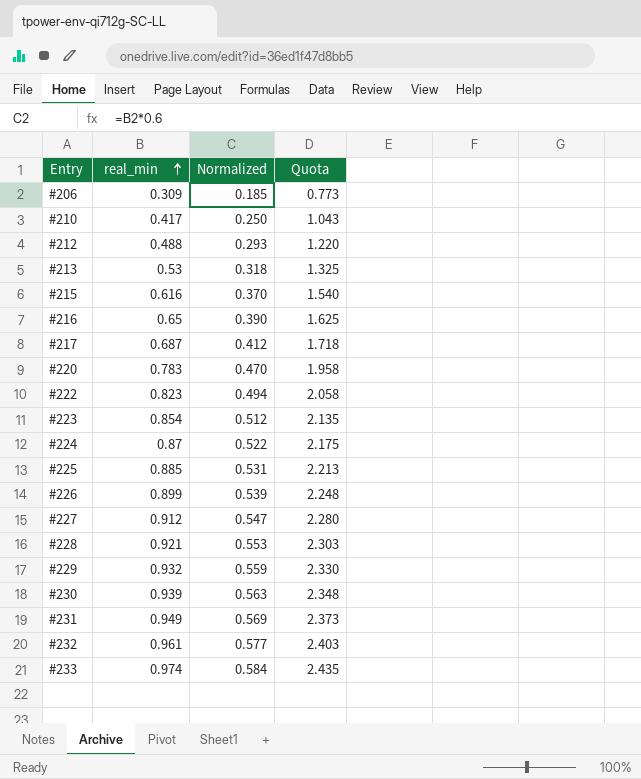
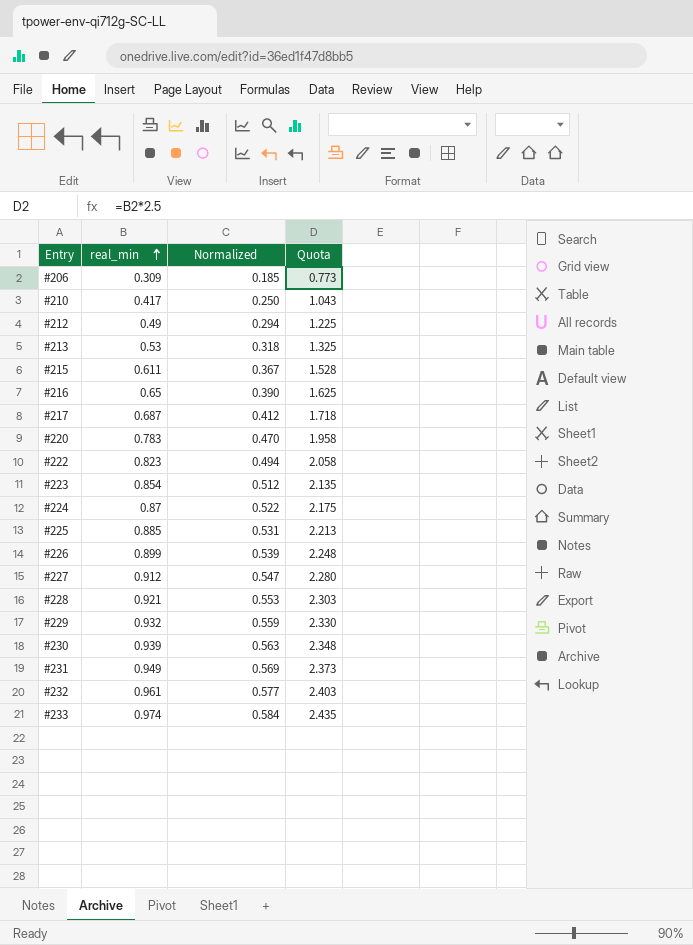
#212 | real_min: 0.488 -> 0.49
#212 | Normalized: 0.293 -> 0.294
#212 | Quota: 1.220 -> 1.225
#215 | real_min: 0.616 -> 0.611
#215 | Normalized: 0.370 -> 0.367
#215 | Quota: 1.540 -> 1.528

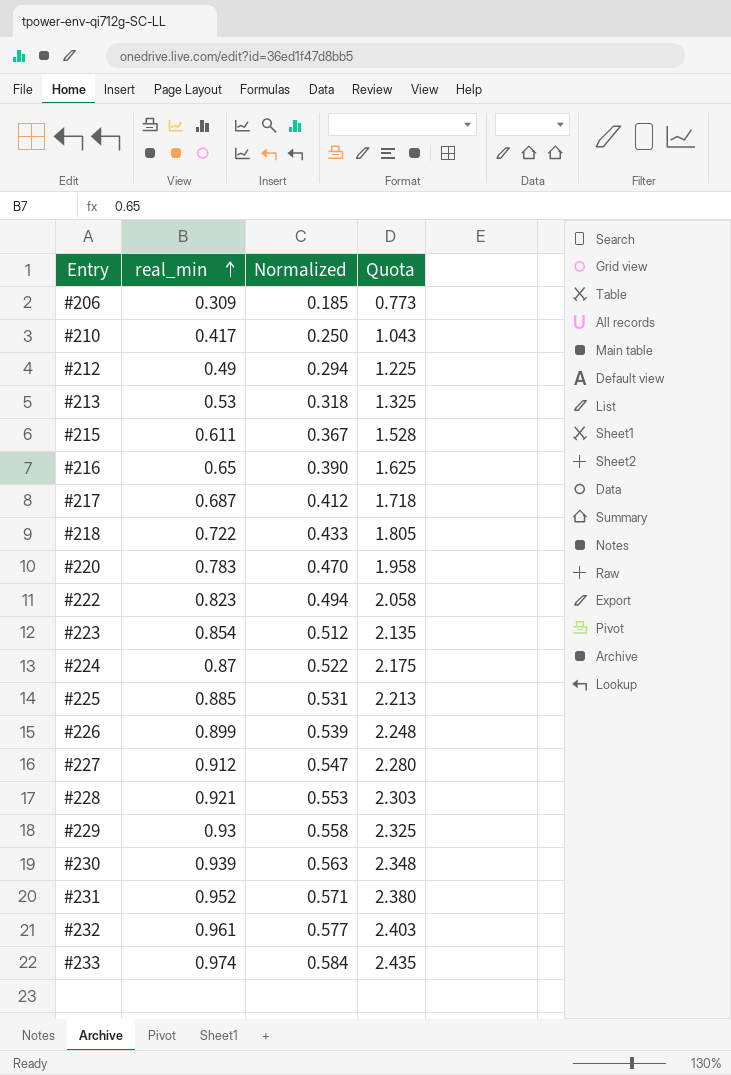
row #218: none -> 0.722 | 0.433 | 1.805
#229 | real_min: 0.932 -> 0.93
#229 | Normalized: 0.559 -> 0.558
#229 | Quota: 2.330 -> 2.325
#231 | real_min: 0.949 -> 0.952
#231 | Normalized: 0.569 -> 0.571
#231 | Quota: 2.373 -> 2.380

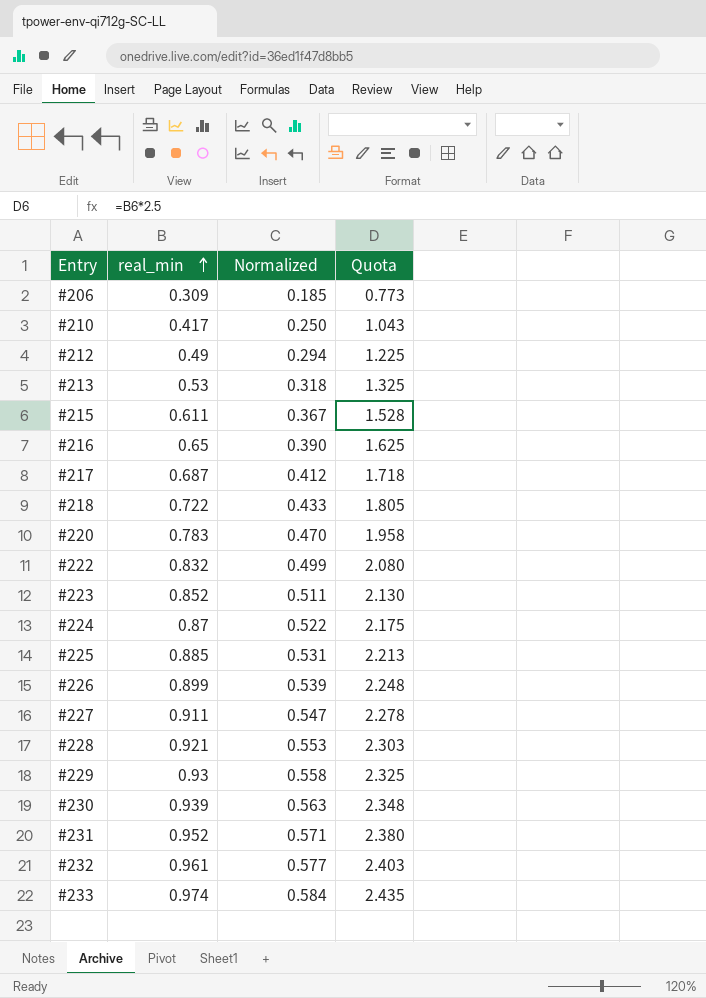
#222 | real_min: 0.823 -> 0.832
#222 | Normalized: 0.494 -> 0.499
#222 | Quota: 2.058 -> 2.080
#223 | real_min: 0.854 -> 0.852
#223 | Normalized: 0.512 -> 0.511
#223 | Quota: 2.135 -> 2.130
#227 | real_min: 0.912 -> 0.911
#227 | Quota: 2.280 -> 2.278

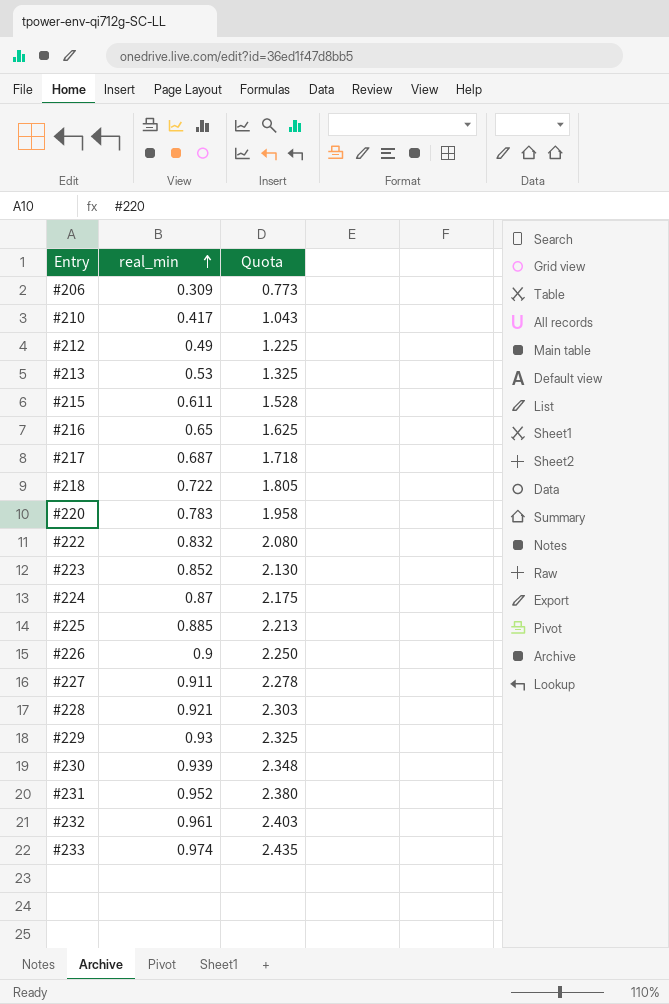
column Normalized | formula: [real_min] * 0.6 -> none
#226 | real_min: 0.899 -> 0.9
#226 | Quota: 2.248 -> 2.250

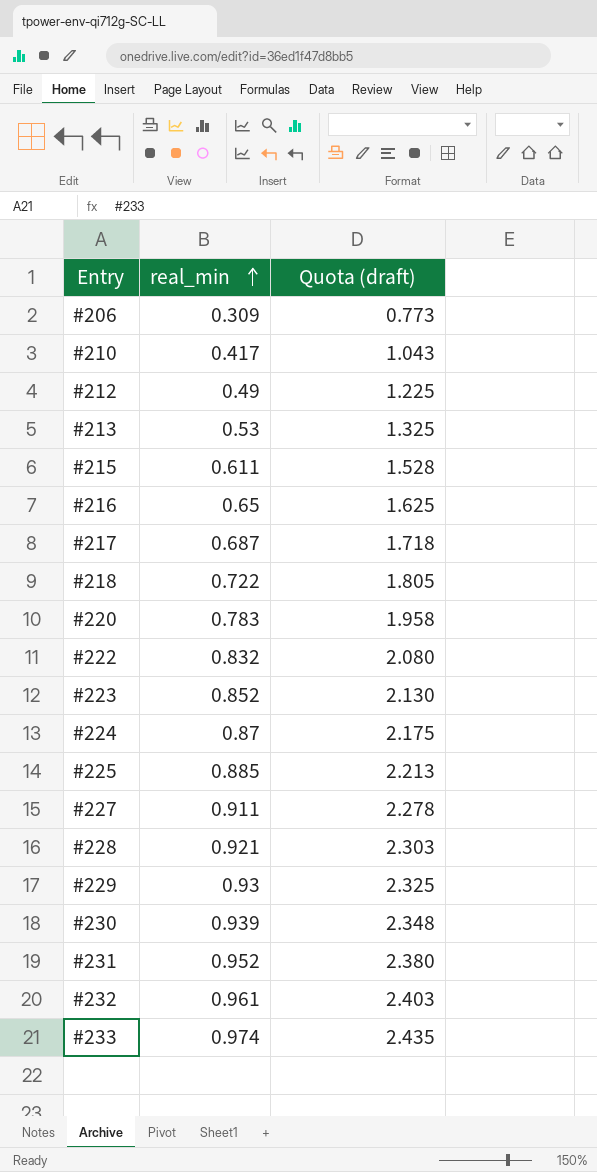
column name: Quota -> Quota (draft)
row #226: 0.9 | 2.250 -> none

